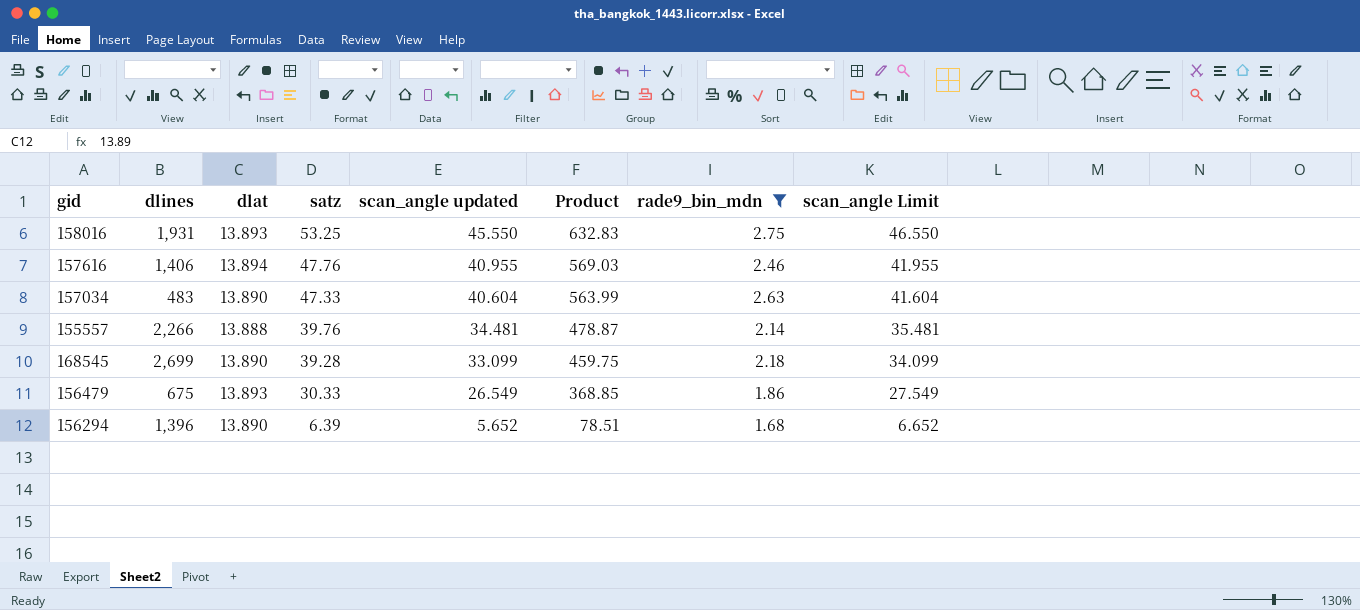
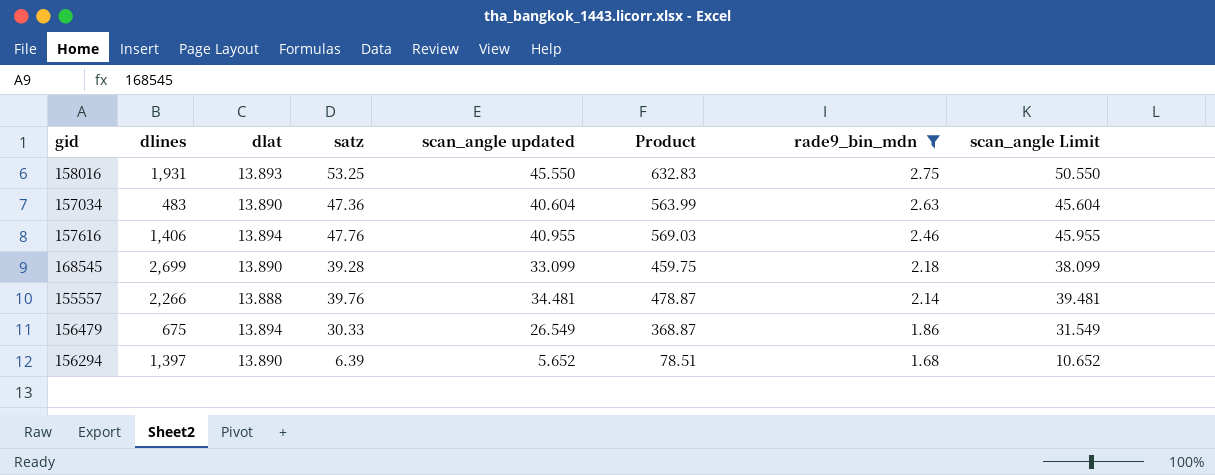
row order: satz descending -> rade9_bin_mdn descending
column scan_angle Limit | formula: [scan_angle updated] + 1 -> [scan_angle updated] + 5
157034 | satz: 47.33 -> 47.36
156479 | dlat: 13.893 -> 13.894
156479 | Product: 368.85 -> 368.87
156294 | dlines: 1,396 -> 1,397

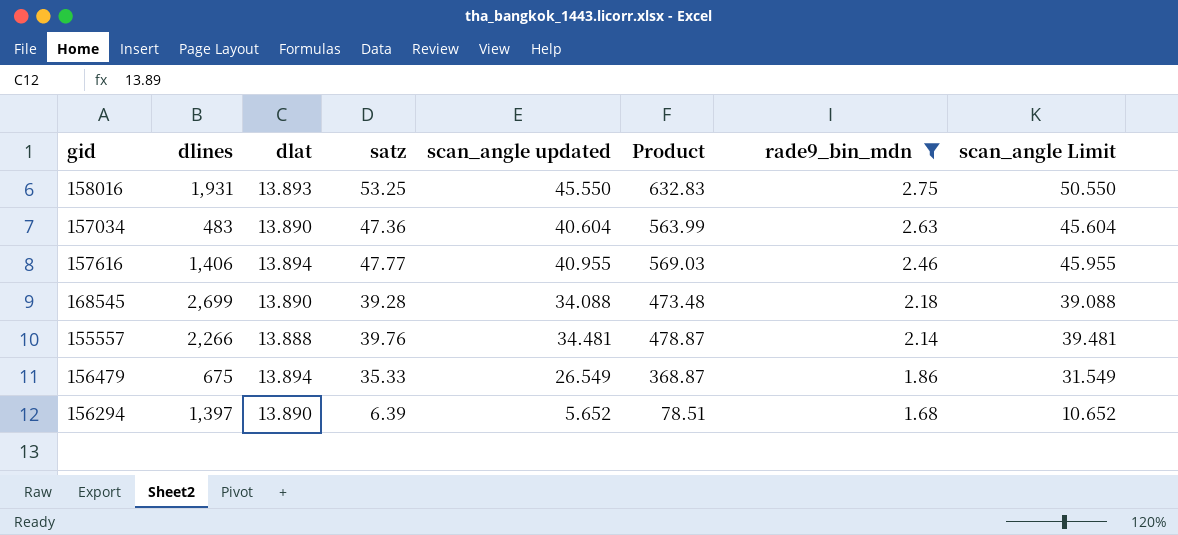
157616 | satz: 47.76 -> 47.77
168545 | scan_angle updated: 33.099 -> 34.088
168545 | Product: 459.75 -> 473.48
168545 | scan_angle Limit: 38.099 -> 39.088
156479 | satz: 30.33 -> 35.33

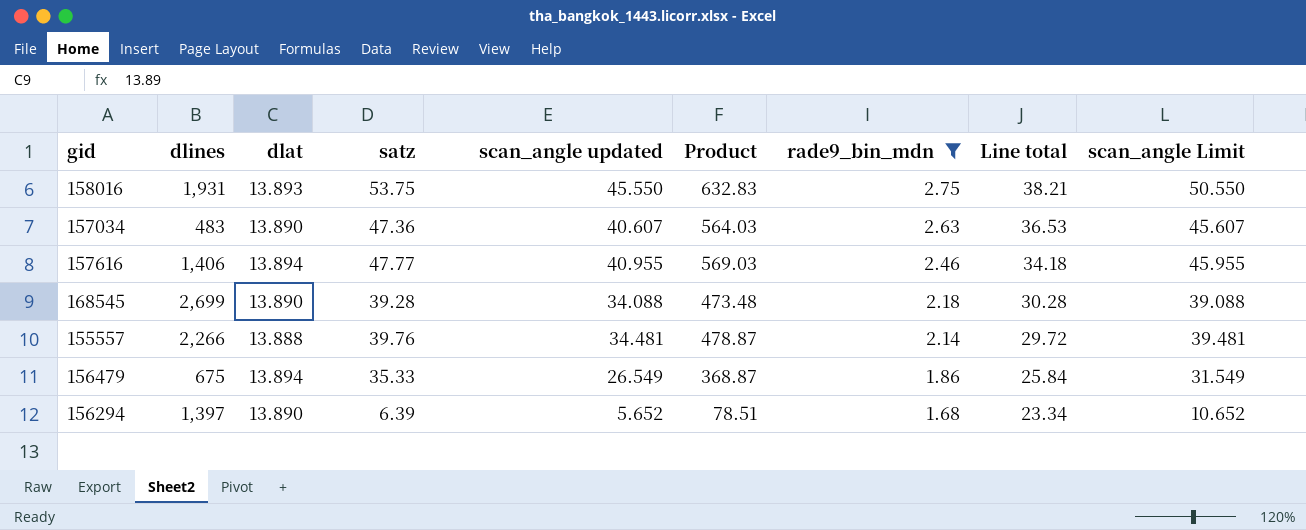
column Line total | formula: none -> [dlat] * [rade9_bin_mdn]
158016 | satz: 53.25 -> 53.75
157034 | scan_angle updated: 40.604 -> 40.607
157034 | Product: 563.99 -> 564.03
157034 | scan_angle Limit: 45.604 -> 45.607

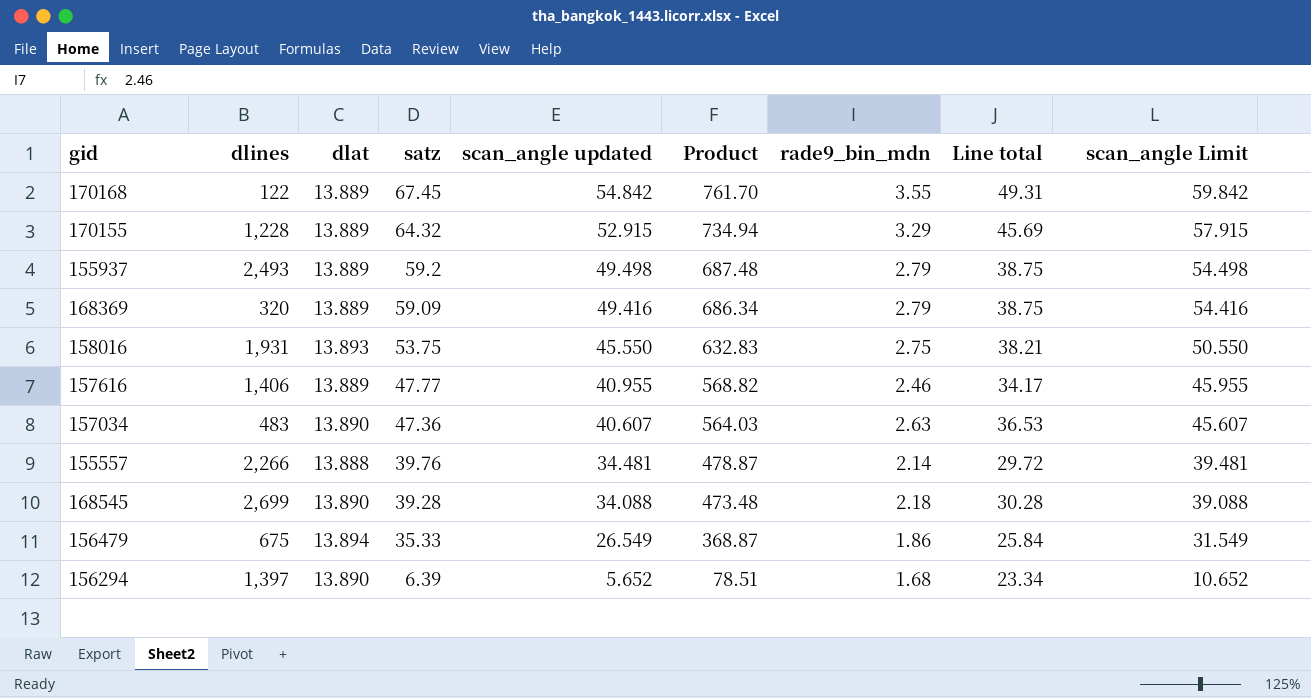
filter: rade9_bin_mdn <= 2.75 -> none
row order: rade9_bin_mdn descending -> satz descending
157616 | dlat: 13.894 -> 13.889
157616 | Product: 569.03 -> 568.82
157616 | Line total: 34.18 -> 34.17

